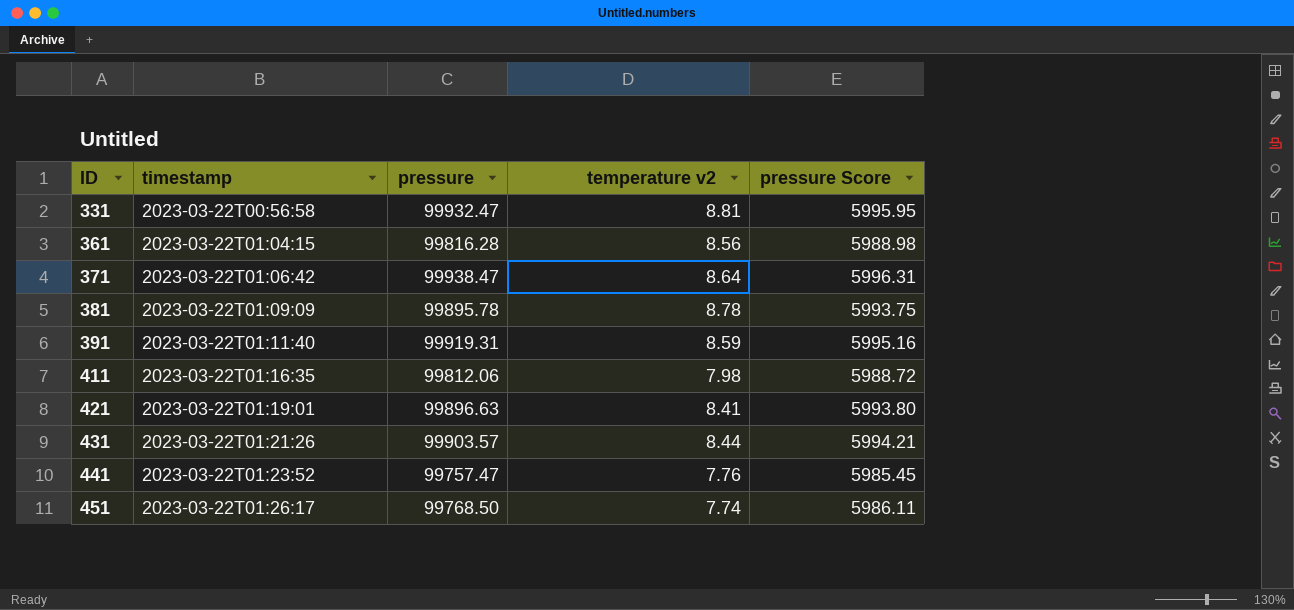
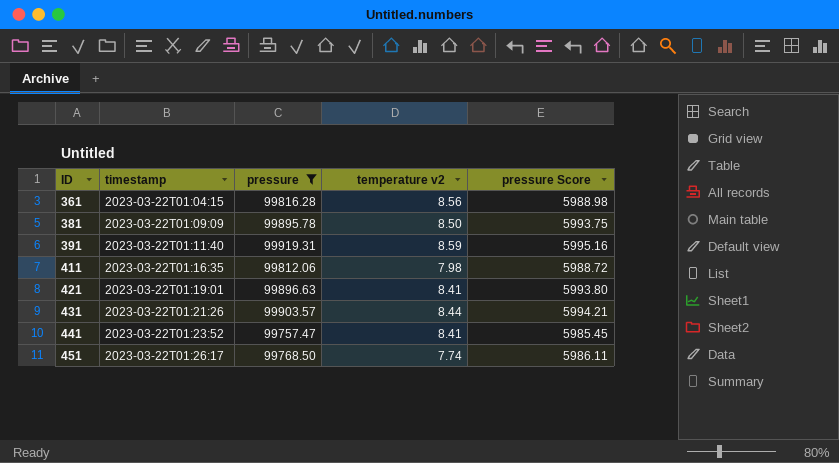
filter: none -> pressure <= 99919.31
381 | temperature v2: 8.78 -> 8.50
441 | temperature v2: 7.76 -> 8.41

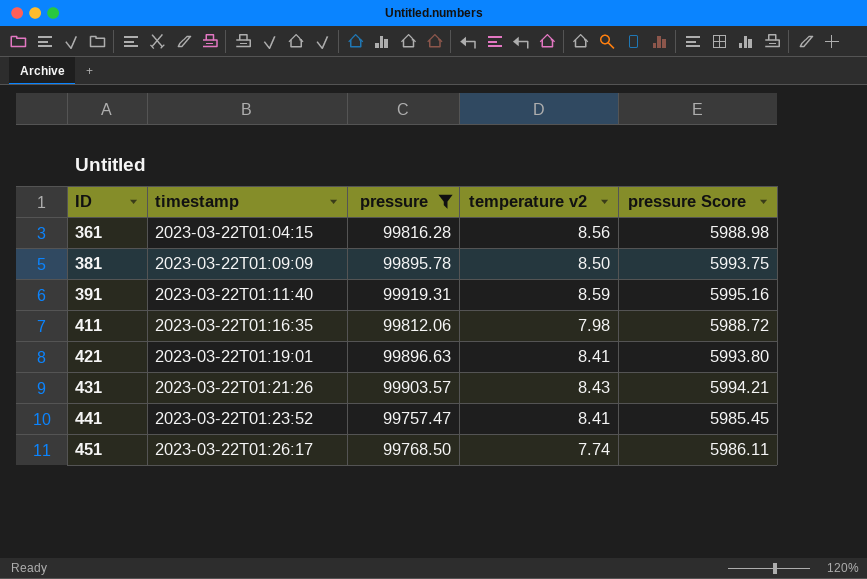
431 | temperature v2: 8.44 -> 8.43

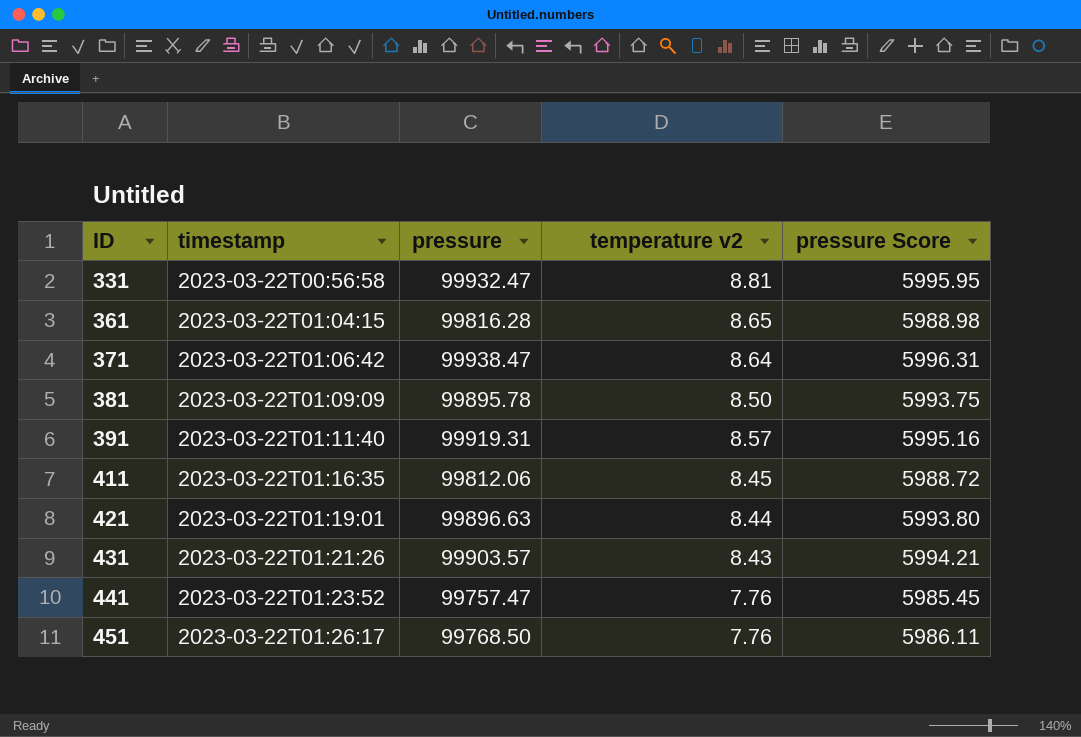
filter: pressure <= 99919.31 -> none
361 | temperature v2: 8.56 -> 8.65
391 | temperature v2: 8.59 -> 8.57
411 | temperature v2: 7.98 -> 8.45
421 | temperature v2: 8.41 -> 8.44
441 | temperature v2: 8.41 -> 7.76
451 | temperature v2: 7.74 -> 7.76

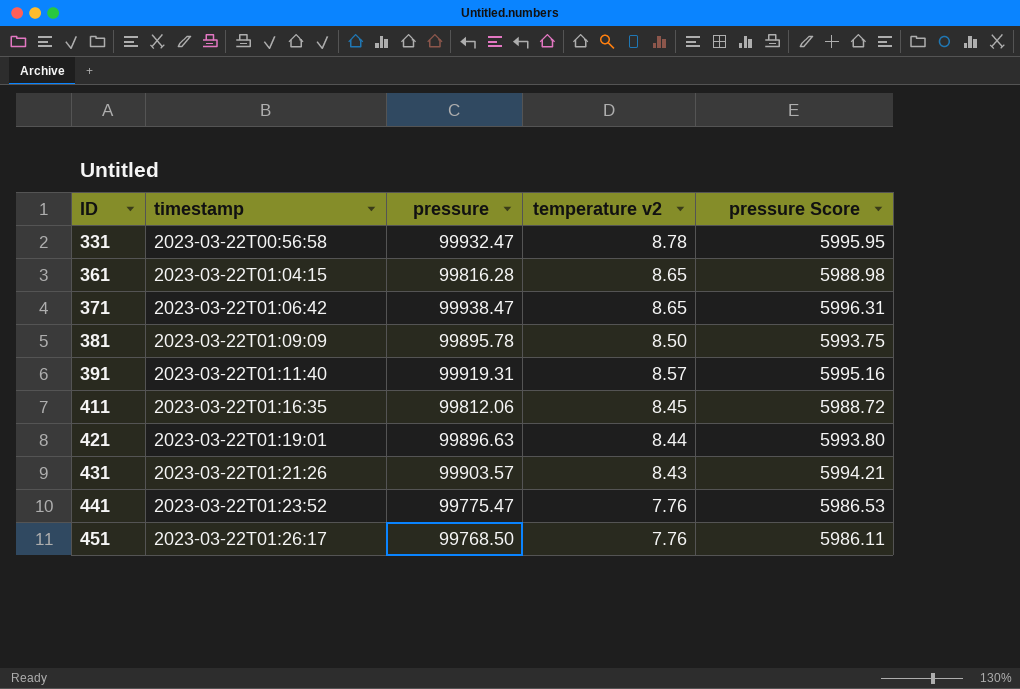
331 | temperature v2: 8.81 -> 8.78
371 | temperature v2: 8.64 -> 8.65
441 | pressure: 99757.47 -> 99775.47
441 | pressure Score: 5985.45 -> 5986.53

